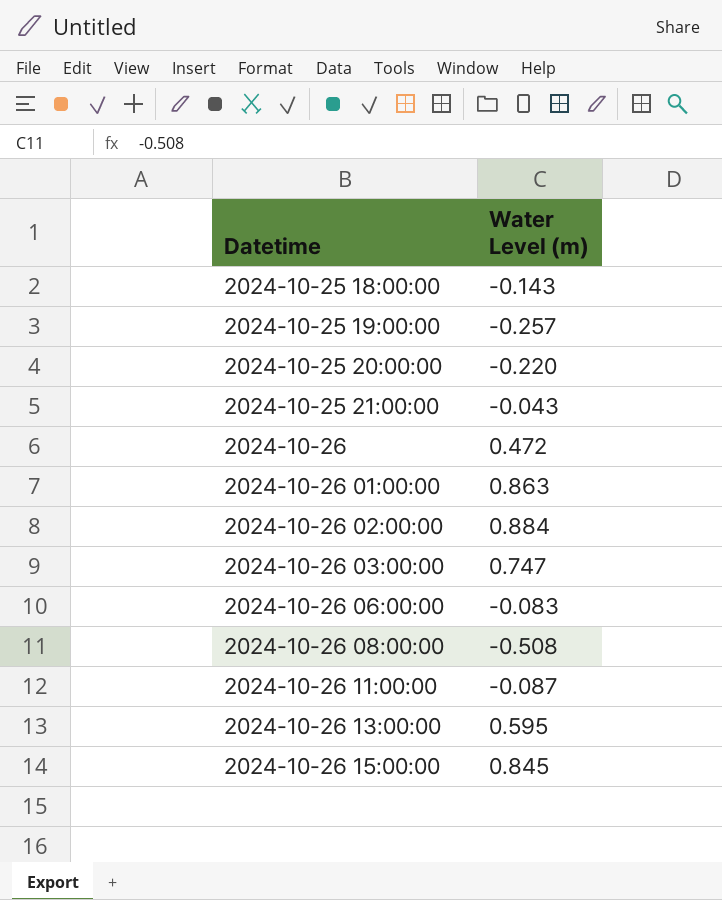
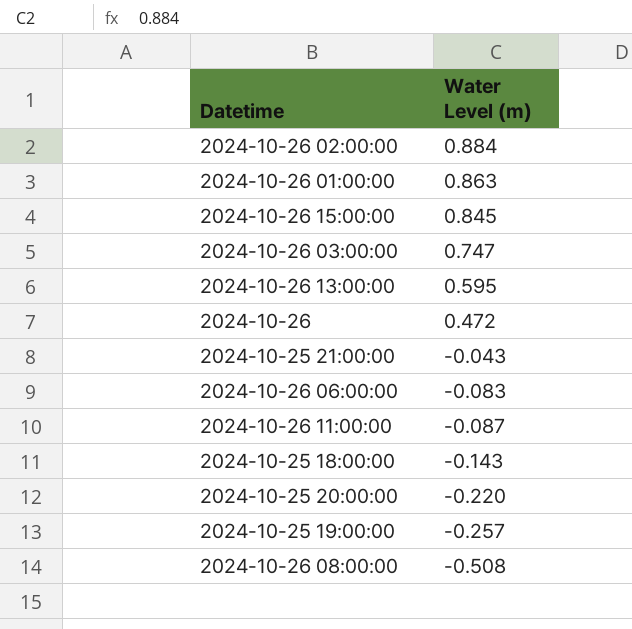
row order: Datetime ascending -> Water Level (m) descending

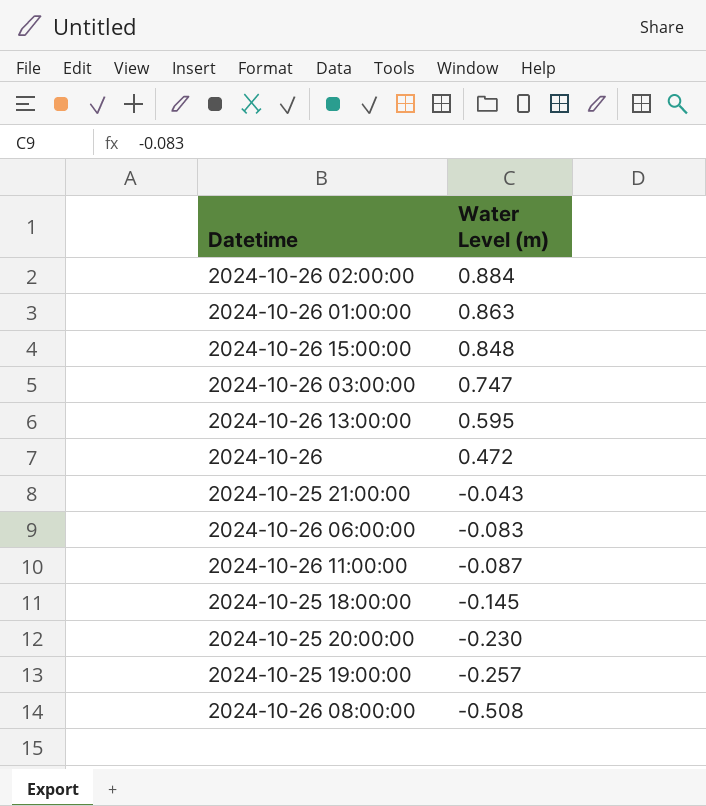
2024-10-26 15:00:00 | Water Level (m): 0.845 -> 0.848
2024-10-25 18:00:00 | Water Level (m): -0.143 -> -0.145
2024-10-25 20:00:00 | Water Level (m): -0.220 -> -0.230

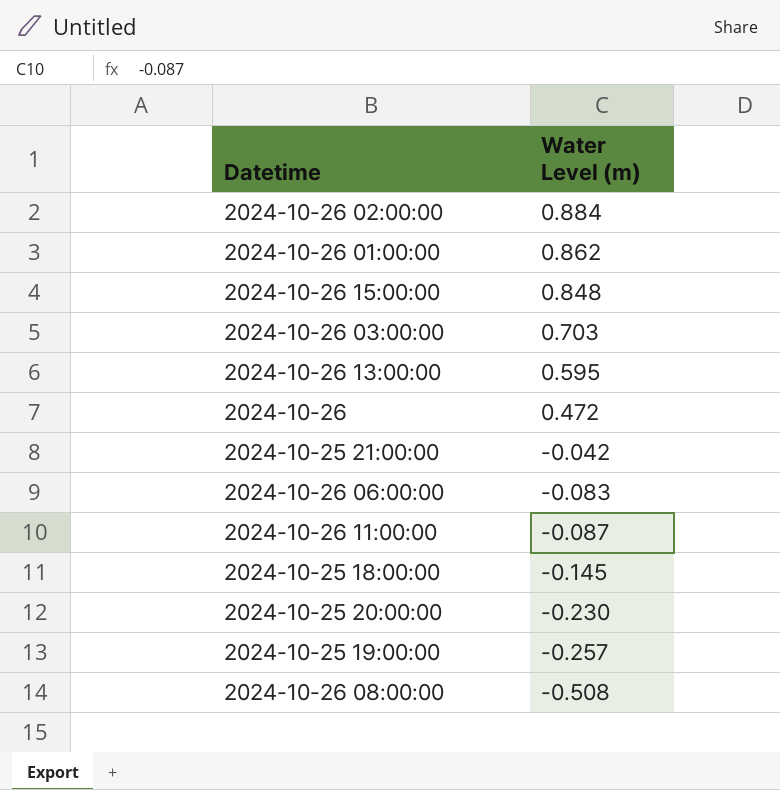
2024-10-26 01:00:00 | Water Level (m): 0.863 -> 0.862
2024-10-26 03:00:00 | Water Level (m): 0.747 -> 0.703
2024-10-25 21:00:00 | Water Level (m): -0.043 -> -0.042

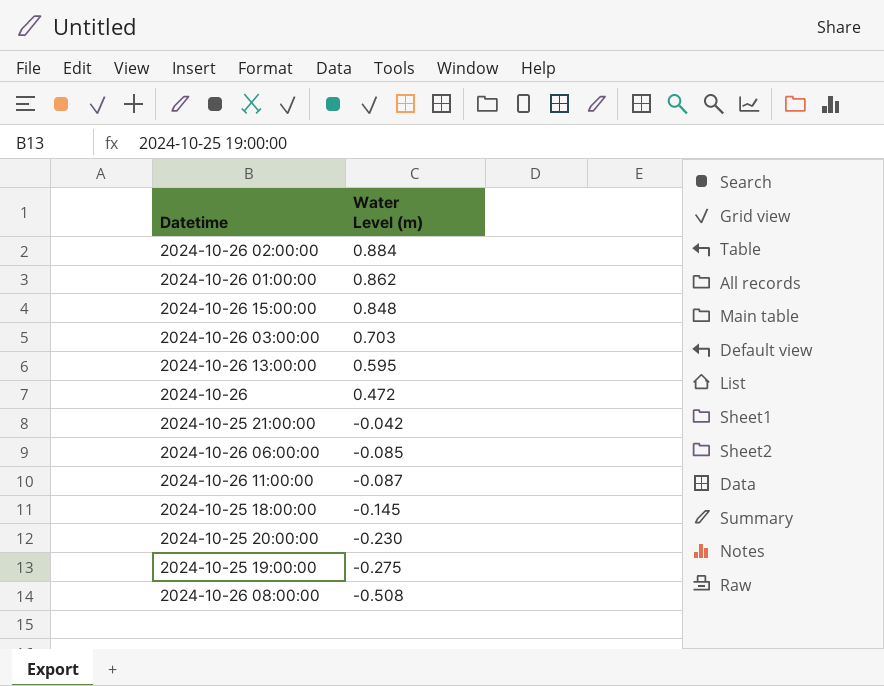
2024-10-26 06:00:00 | Water Level (m): -0.083 -> -0.085
2024-10-25 19:00:00 | Water Level (m): -0.257 -> -0.275

